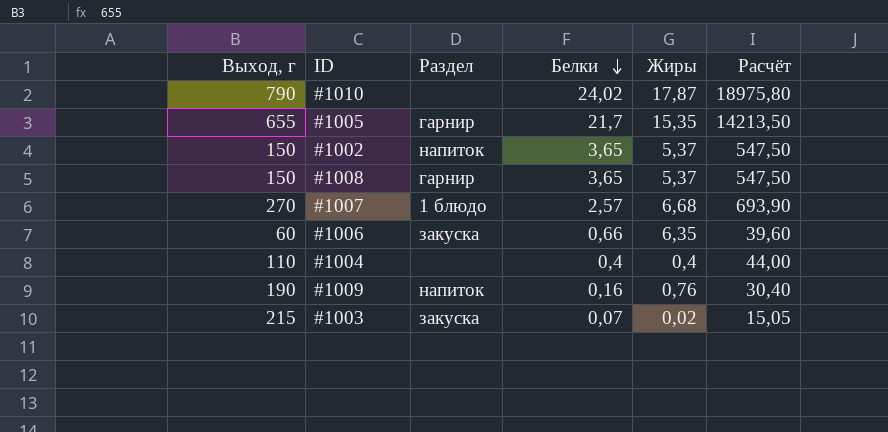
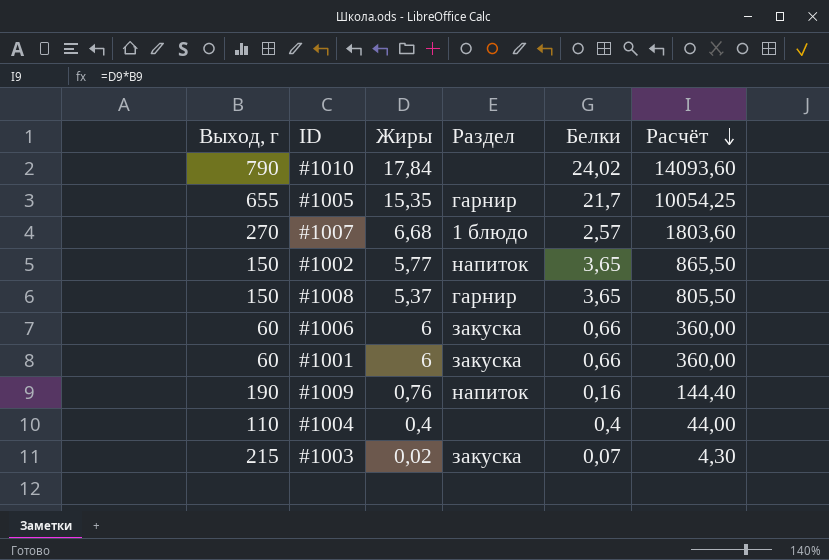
row order: Белки descending -> Расчёт descending
column Жиры | position: 5 -> 3
column Расчёт | formula: [Выход, г] * [Белки] -> [Выход, г] * [Жиры]
#1010 | Жиры: 17,87 -> 17,84
#1002 | Жиры: 5,37 -> 5,77
#1006 | Жиры: 6,35 -> 6
row #1001: none -> 60 | 6 | закуска | 0,66 | 360,00

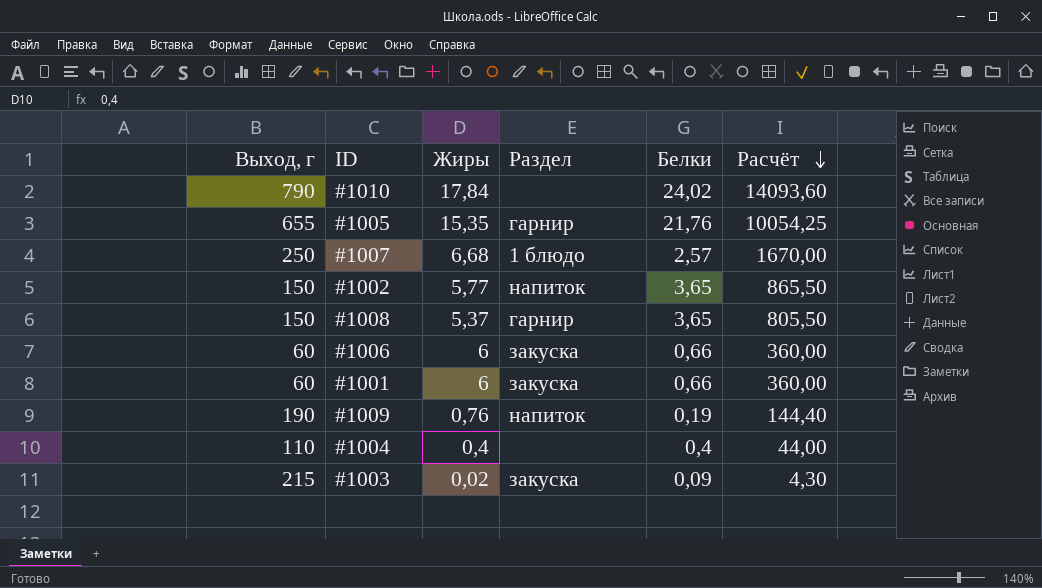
#1005 | Белки: 21,7 -> 21,76
#1007 | Выход, г: 270 -> 250
#1007 | Расчёт: 1803,60 -> 1670,00
#1009 | Белки: 0,16 -> 0,19
#1003 | Белки: 0,07 -> 0,09

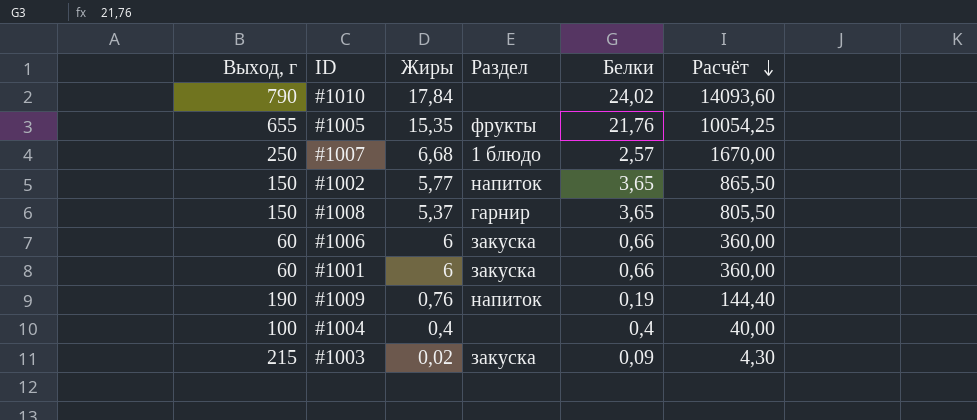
#1005 | Раздел: гарнир -> фрукты
#1004 | Выход, г: 110 -> 100
#1004 | Расчёт: 44,00 -> 40,00

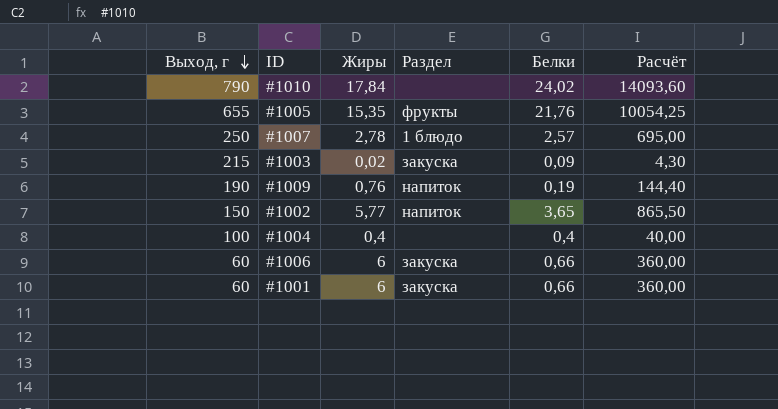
row order: Расчёт descending -> Выход, г descending
row #1008: 150 | 5,37 | гарнир | 3,65 | 805,50 -> none
#1007 | Жиры: 6,68 -> 2,78
#1007 | Расчёт: 1670,00 -> 695,00

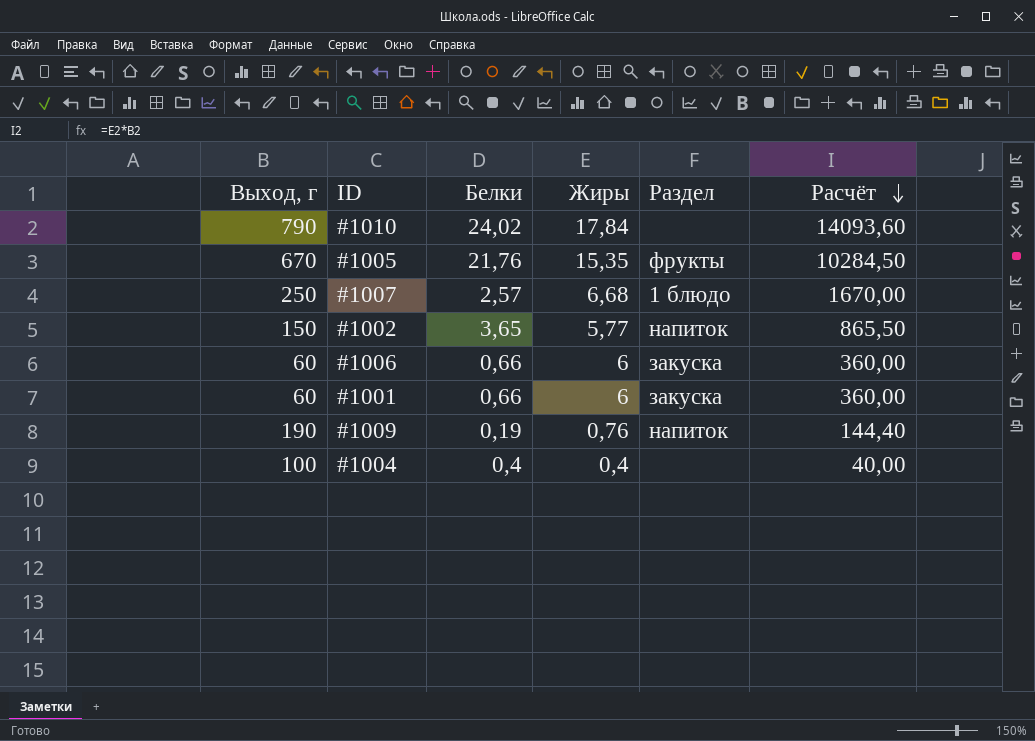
row order: Выход, г descending -> Расчёт descending
column Белки | position: 5 -> 3
row #1003: 215 | 0,02 | закуска | 0,09 | 4,30 -> none
#1005 | Выход, г: 655 -> 670
#1005 | Расчёт: 10054,25 -> 10284,50
#1007 | Жиры: 2,78 -> 6,68
#1007 | Расчёт: 695,00 -> 1670,00

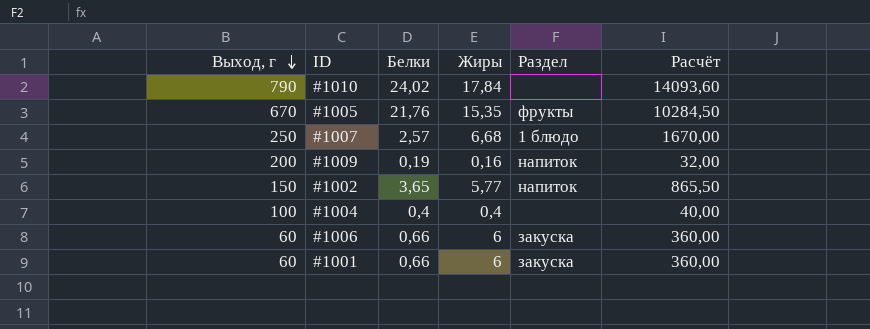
row order: Расчёт descending -> Выход, г descending
#1009 | Выход, г: 190 -> 200
#1009 | Жиры: 0,76 -> 0,16
#1009 | Расчёт: 144,40 -> 32,00

